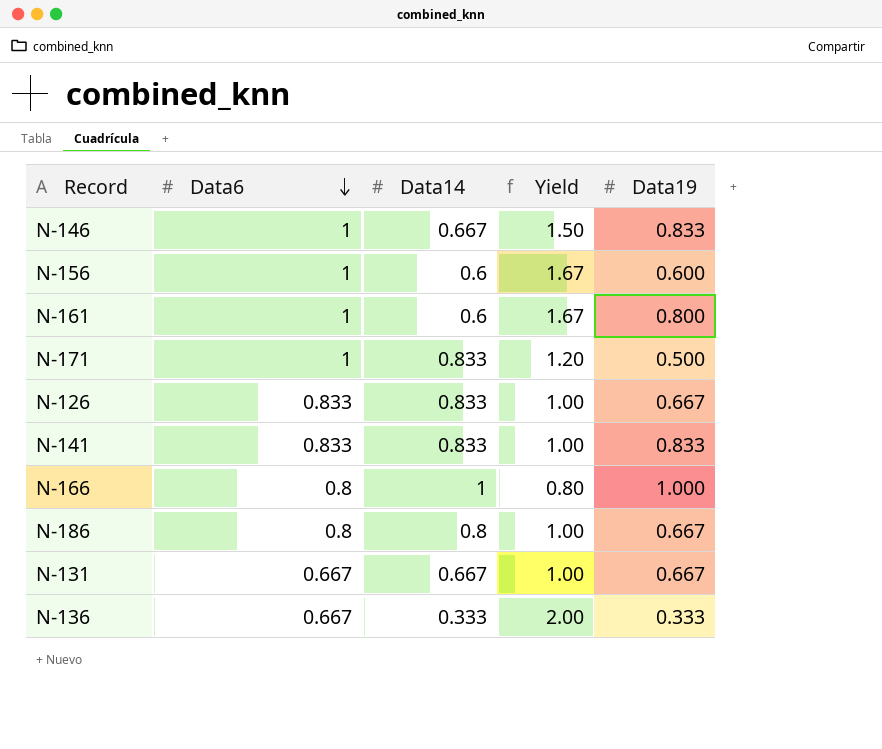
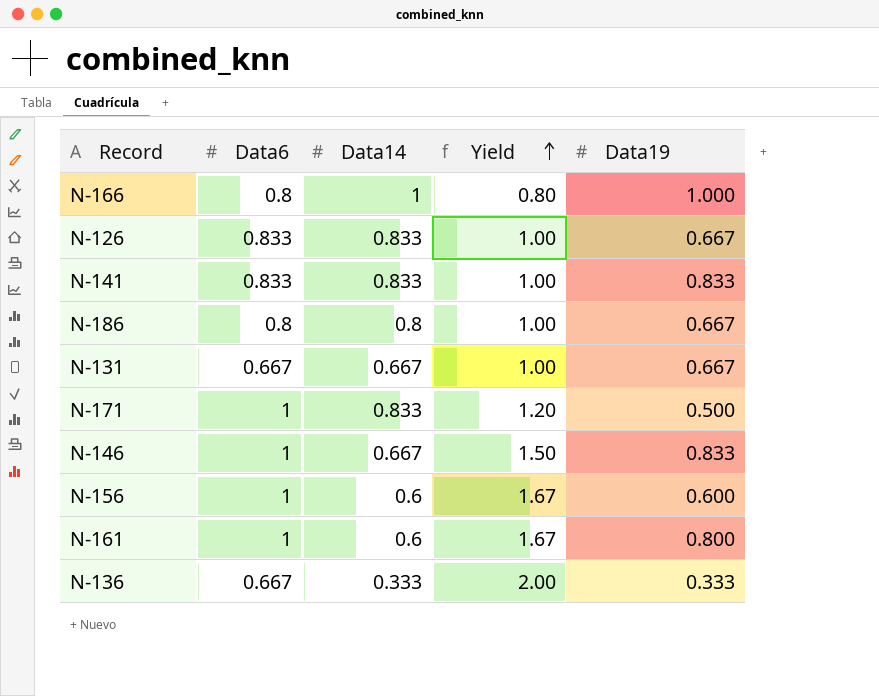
row order: Data6 descending -> Yield ascending

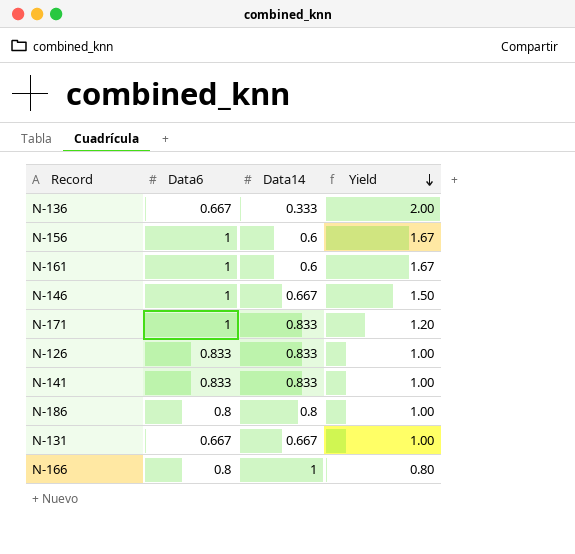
row order: Yield ascending -> Yield descending
column Data19 | position: 5 -> none

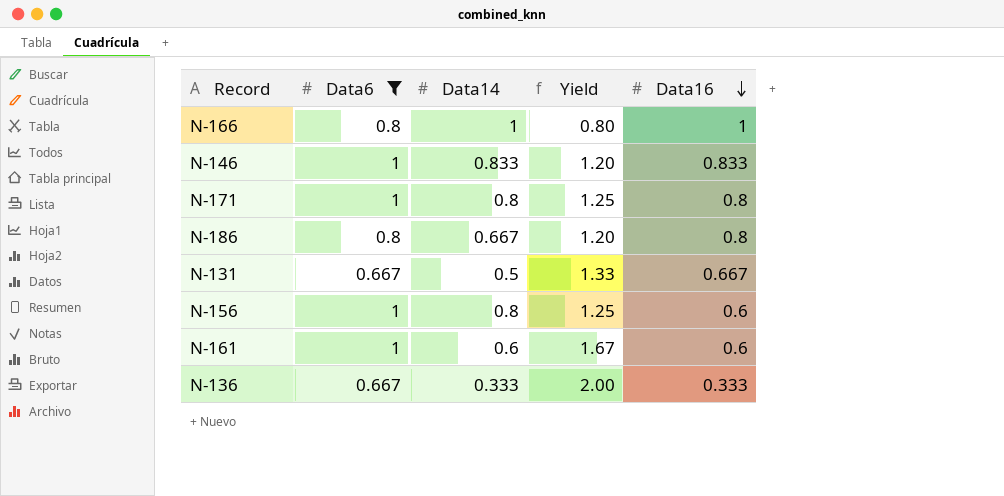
filter: none -> Data6 != 0.833
row order: Yield descending -> Data16 descending
column Data16 | position: none -> 5
N-146 | Data14: 0.667 -> 0.833
N-146 | Yield: 1.50 -> 1.20
N-171 | Data14: 0.833 -> 0.8
N-171 | Yield: 1.20 -> 1.25
N-186 | Data14: 0.8 -> 0.667
N-186 | Yield: 1.00 -> 1.20
N-131 | Data14: 0.667 -> 0.5
N-131 | Yield: 1.00 -> 1.33
N-156 | Data14: 0.6 -> 0.8
N-156 | Yield: 1.67 -> 1.25

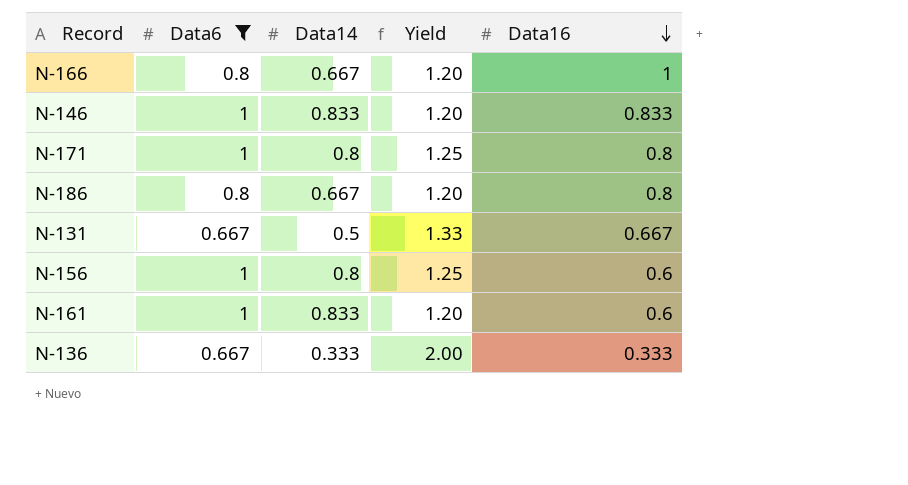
N-166 | Data14: 1 -> 0.667
N-166 | Yield: 0.80 -> 1.20
N-161 | Data14: 0.6 -> 0.833
N-161 | Yield: 1.67 -> 1.20

